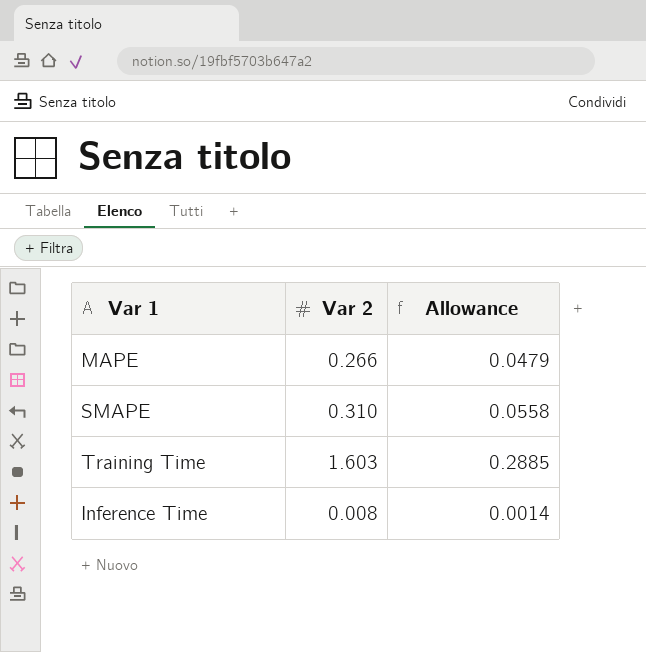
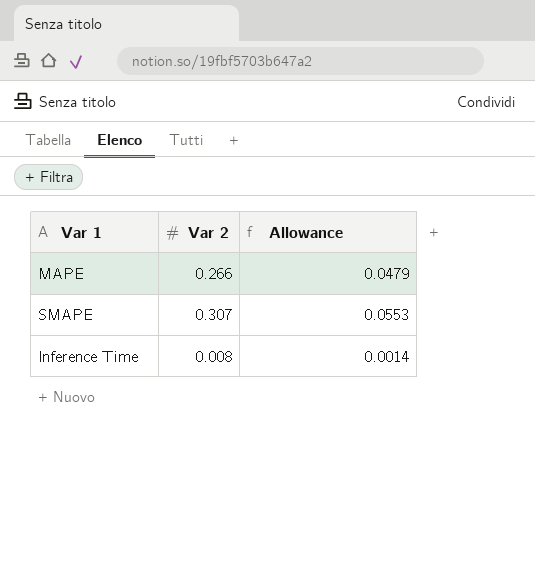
row Training Time: 1.603 | 0.2885 -> none
SMAPE | Var 2: 0.310 -> 0.307
SMAPE | Allowance: 0.0558 -> 0.0553

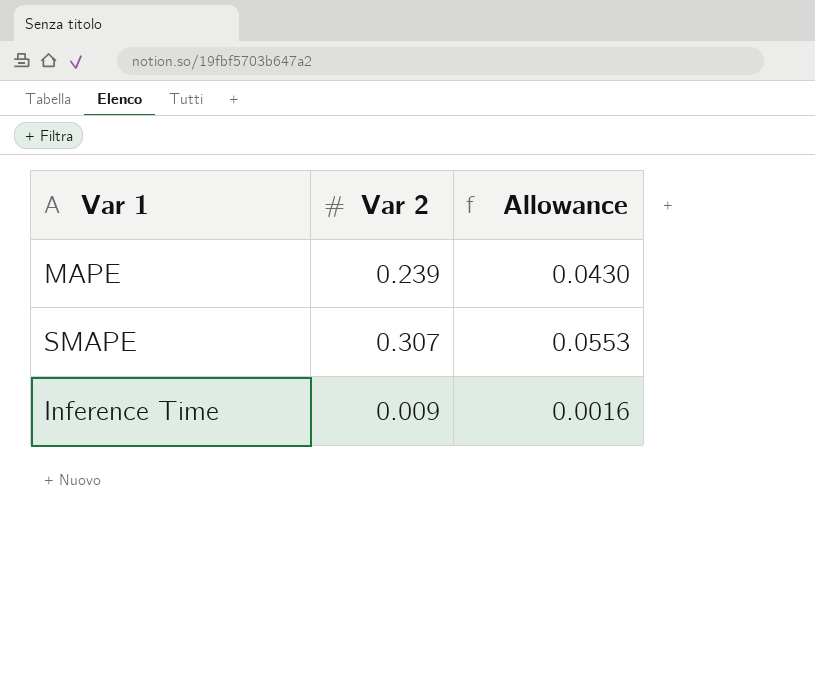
MAPE | Var 2: 0.266 -> 0.239
MAPE | Allowance: 0.0479 -> 0.0430
Inference Time | Var 2: 0.008 -> 0.009
Inference Time | Allowance: 0.0014 -> 0.0016

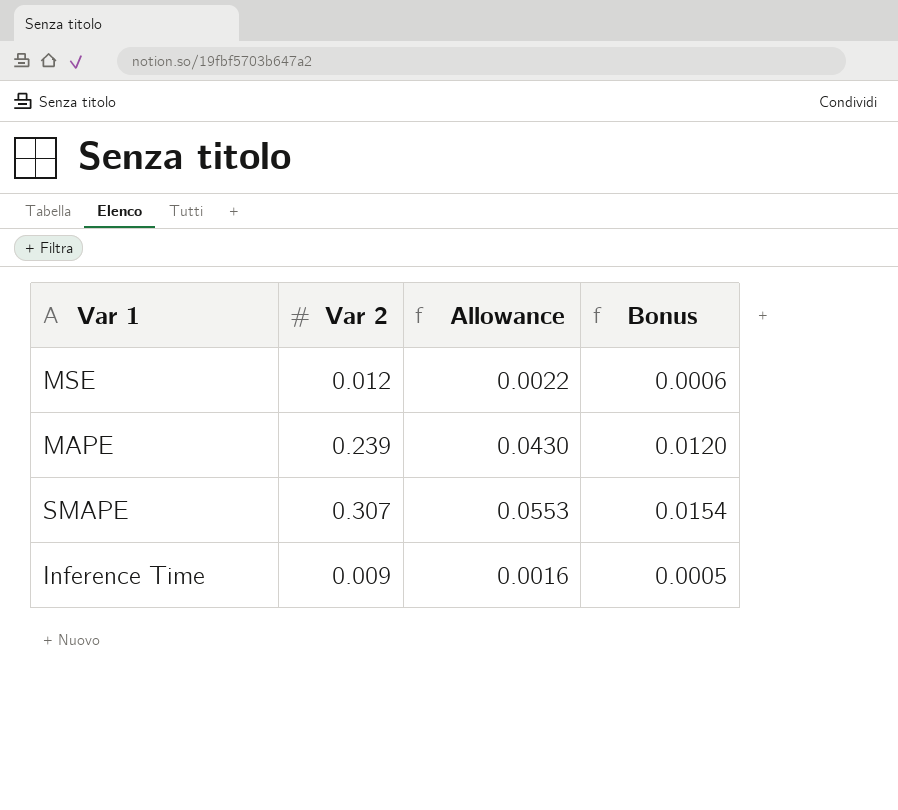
column Bonus | formula: none -> [Var 2] * 0.05
row MSE: none -> 0.012 | 0.0022 | 0.0006

